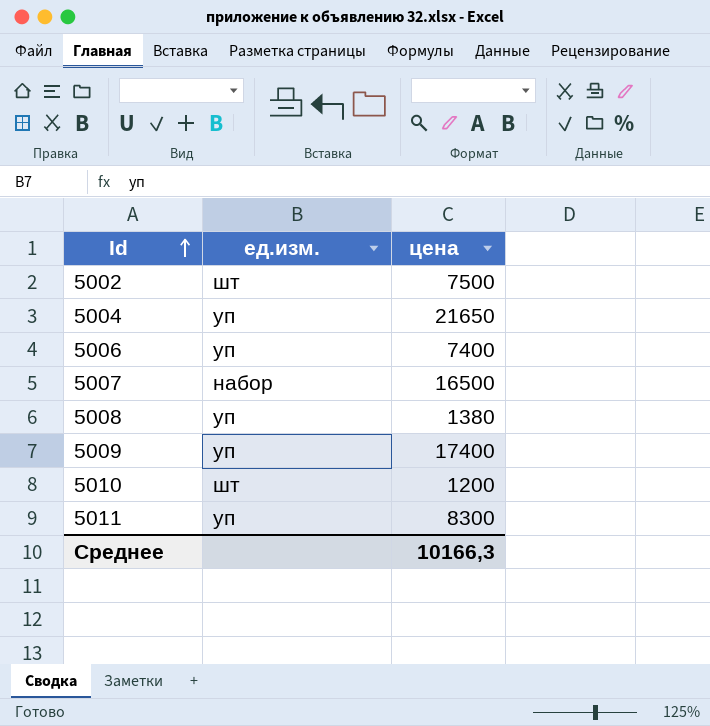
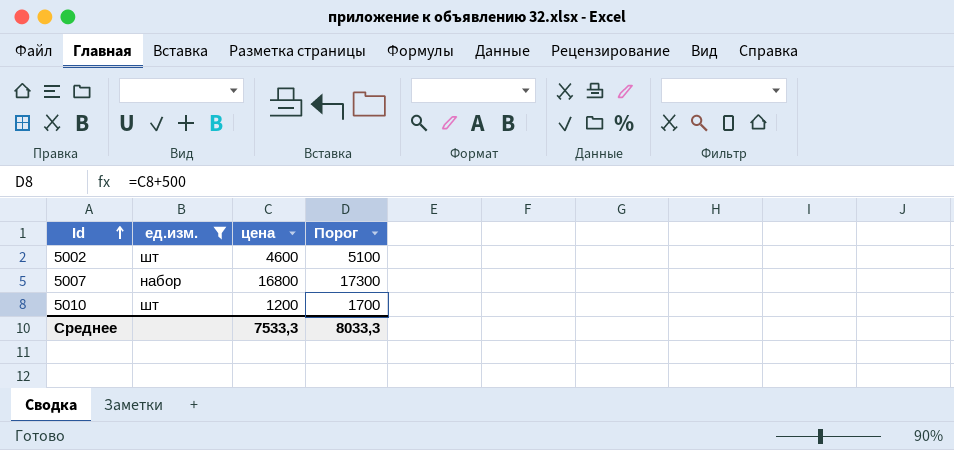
filter: none -> ед.изм. != уп
column Порог | formula: none -> [цена] + 500
5002 | цена: 7500 -> 4600
5007 | цена: 16500 -> 16800
Среднее | цена: 10166,3 -> 7533,3

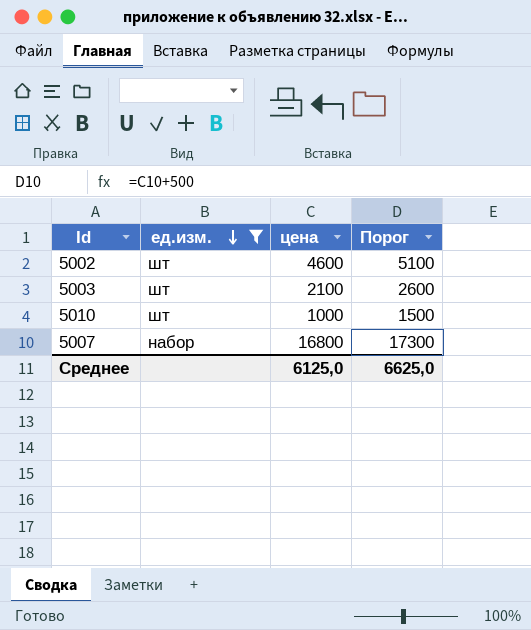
row order: Id ascending -> ед.изм. descending
row 5003: none -> шт | 2100 | 2600
5010 | цена: 1200 -> 1000
5010 | Порог: 1700 -> 1500
Среднее | цена: 7533,3 -> 6125,0
Среднее | Порог: 8033,3 -> 6625,0

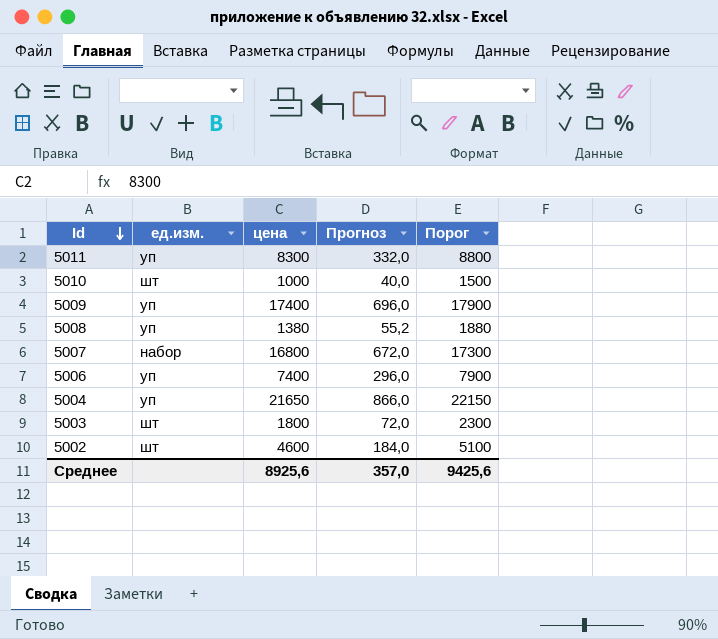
filter: ед.изм. != уп -> none
row order: ед.изм. descending -> Id descending
column Прогноз | formula: none -> [цена] * 0,04
5003 | цена: 2100 -> 1800
5003 | Порог: 2600 -> 2300
Среднее | цена: 6125,0 -> 8925,6
Среднее | Порог: 6625,0 -> 9425,6

